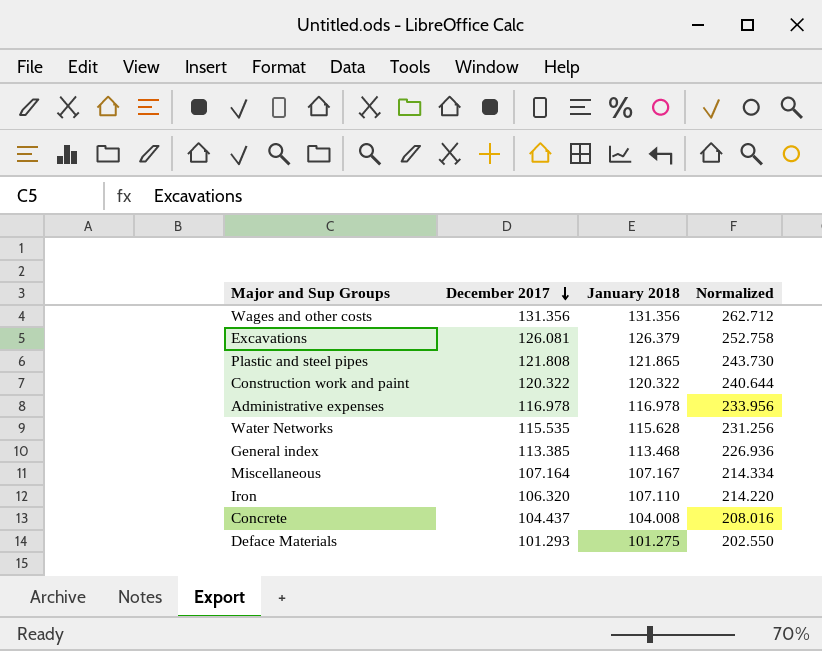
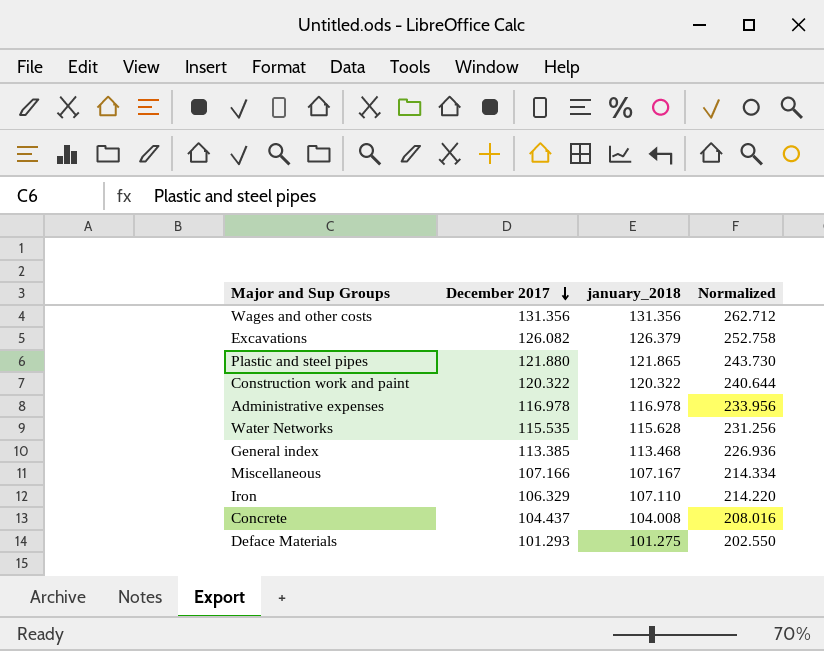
column name: January 2018 -> january_2018
Excavations | December 2017: 126.081 -> 126.082
Plastic and steel pipes | December 2017: 121.808 -> 121.880
Miscellaneous | December 2017: 107.164 -> 107.166
Iron | December 2017: 106.320 -> 106.329

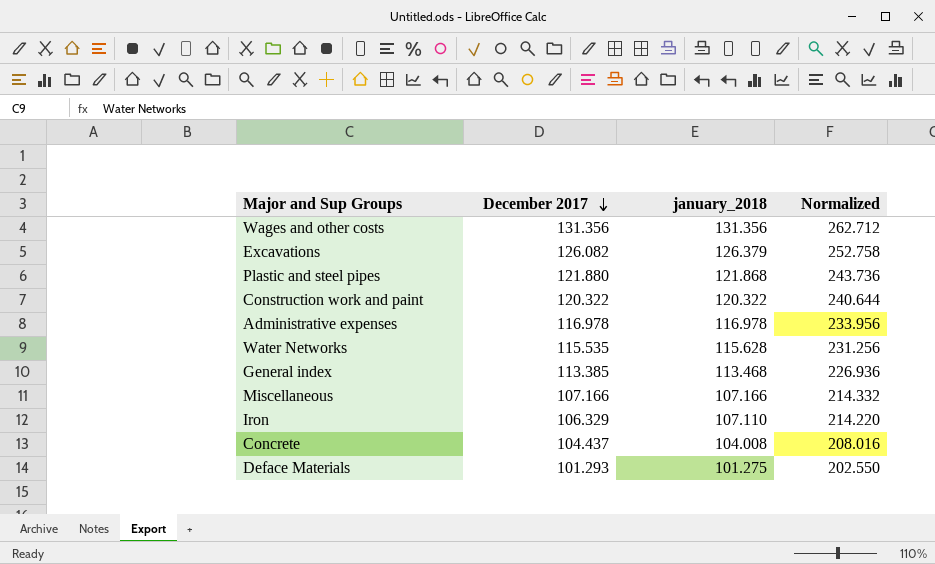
Plastic and steel pipes | january_2018: 121.865 -> 121.868
Plastic and steel pipes | Normalized: 243.730 -> 243.736
Miscellaneous | january_2018: 107.167 -> 107.166
Miscellaneous | Normalized: 214.334 -> 214.332

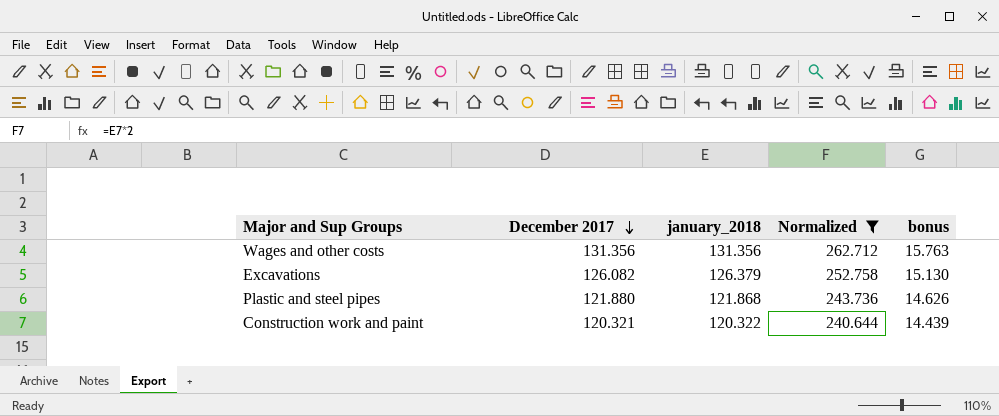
filter: none -> Normalized >= 240.644
column bonus | formula: none -> [December 2017] * 0.12
Construction work and paint | December 2017: 120.322 -> 120.321

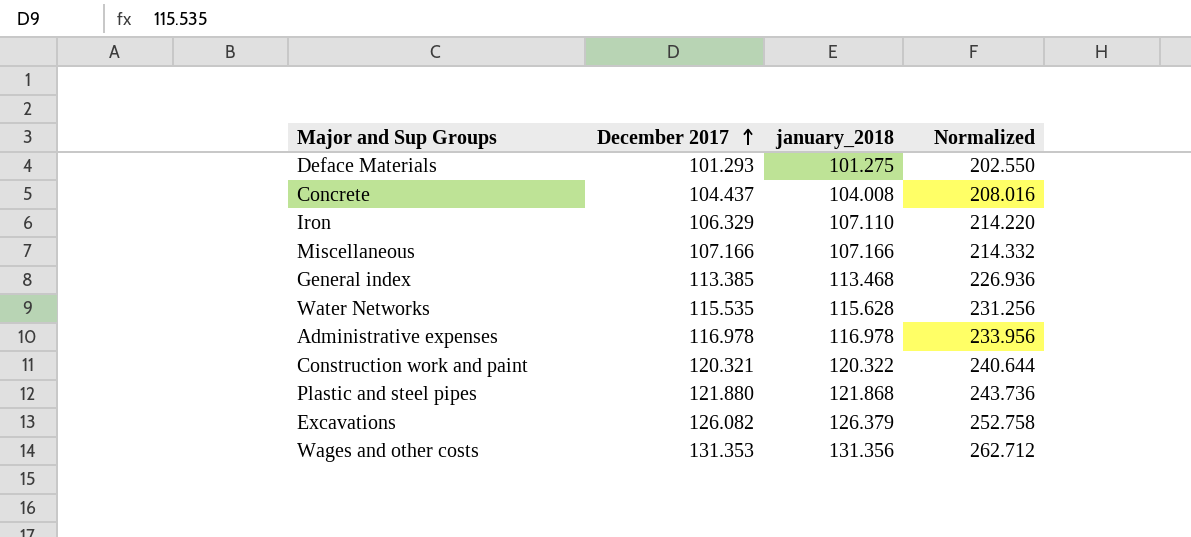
filter: Normalized >= 240.644 -> none
row order: December 2017 descending -> December 2017 ascending
column bonus | formula: [December 2017] * 0.12 -> none
Wages and other costs | December 2017: 131.356 -> 131.353

